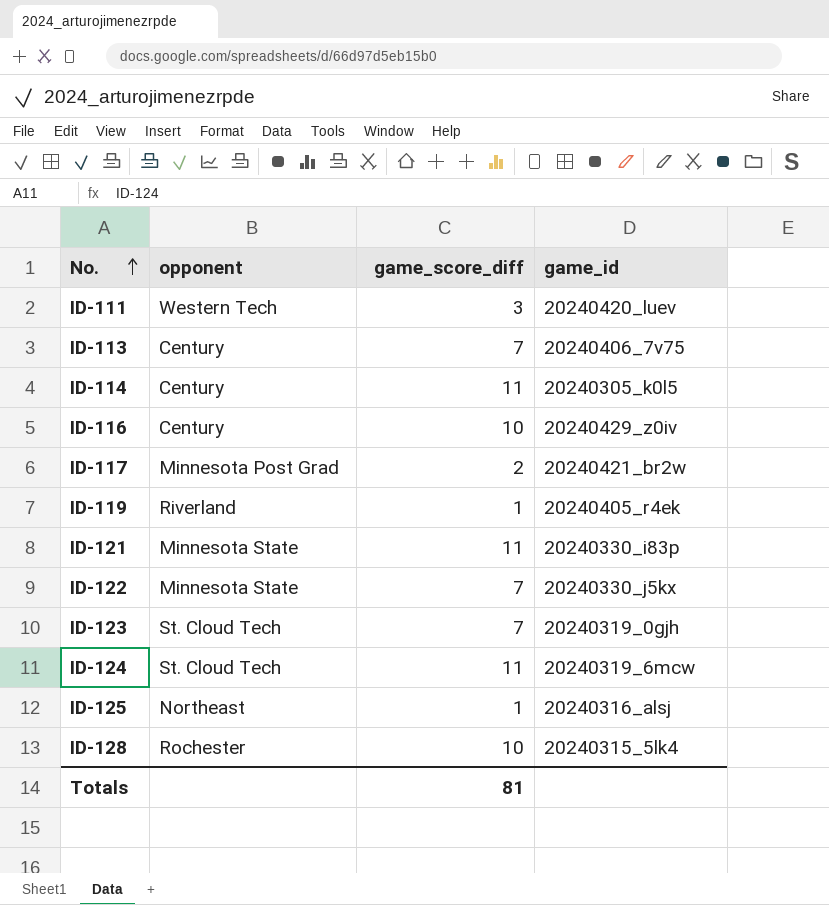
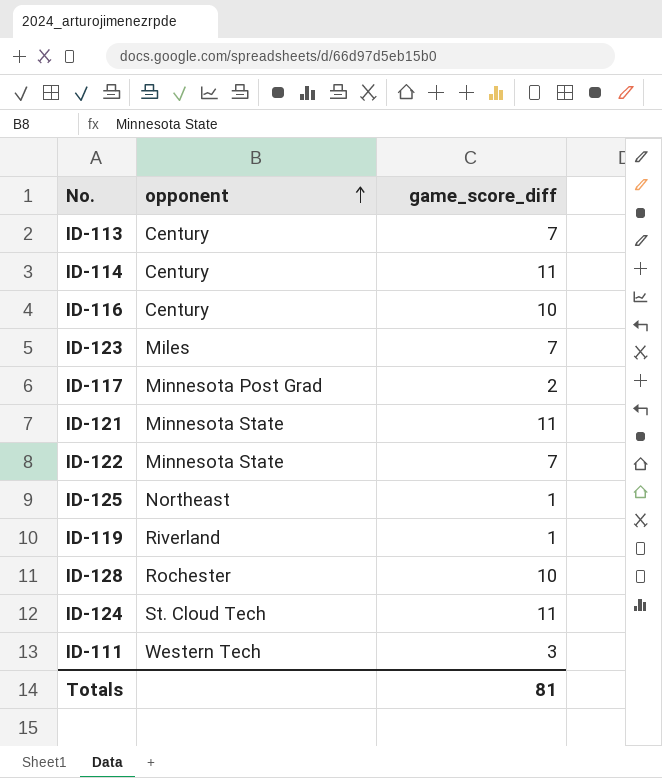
row order: No. ascending -> opponent ascending
column game_id | position: 4 -> none
ID-123 | opponent: St. Cloud Tech -> Miles

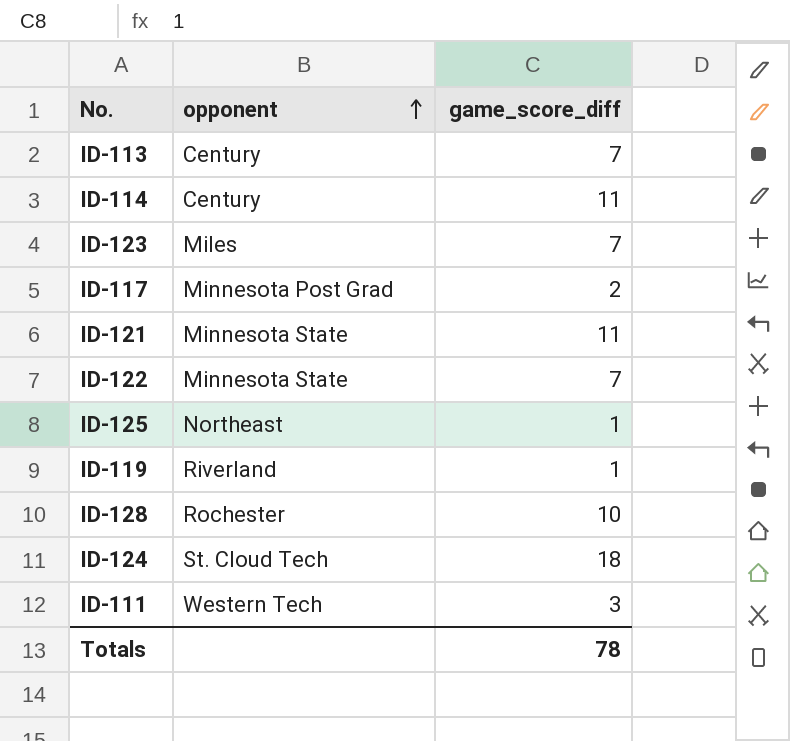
row ID-116: Century | 10 -> none
ID-124 | game_score_diff: 11 -> 18
Totals | game_score_diff: 81 -> 78

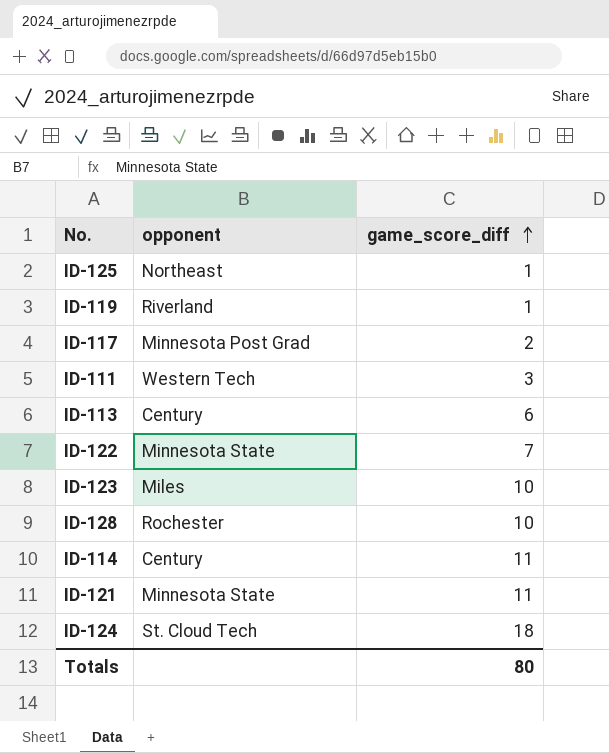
row order: opponent ascending -> game_score_diff ascending
ID-113 | game_score_diff: 7 -> 6
ID-123 | game_score_diff: 7 -> 10
Totals | game_score_diff: 78 -> 80

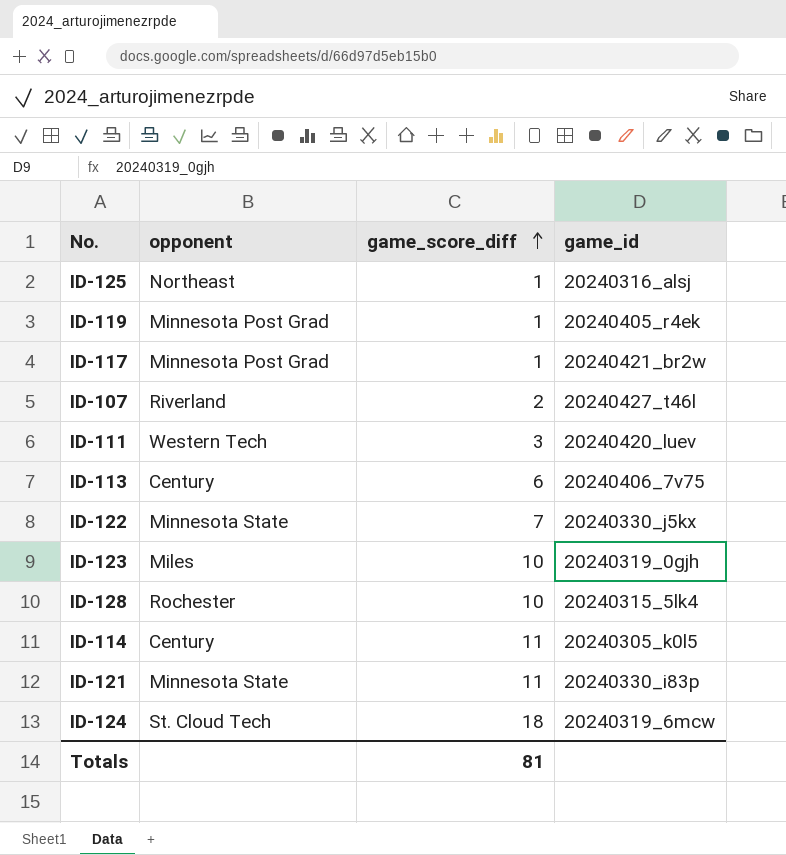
column game_id | position: none -> 4
ID-119 | opponent: Riverland -> Minnesota Post Grad
ID-117 | game_score_diff: 2 -> 1
row ID-107: none -> Riverland | 2 | 20240427_t46l
Totals | game_score_diff: 80 -> 81

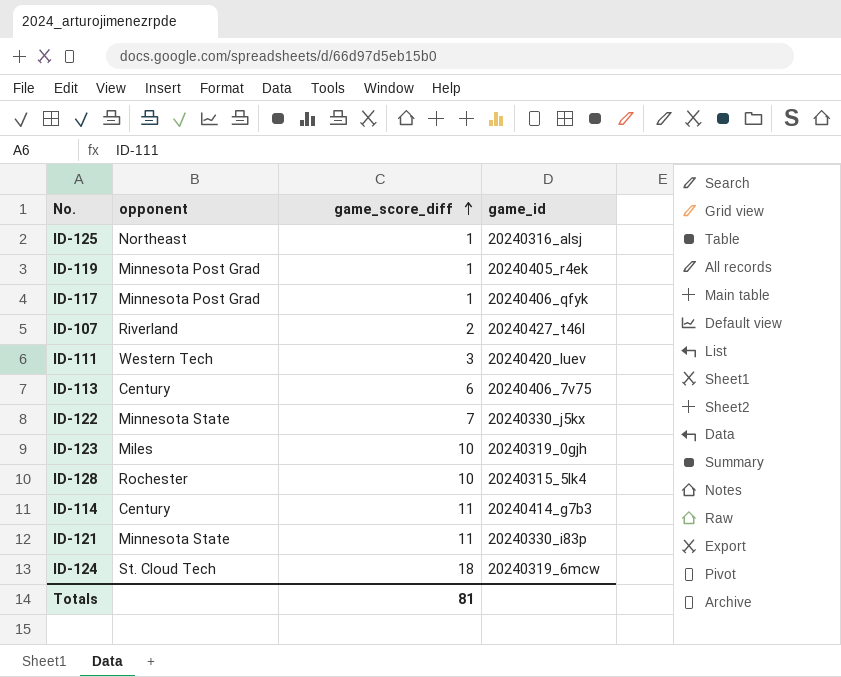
ID-117 | game_id: 20240421_br2w -> 20240406_qfyk
ID-114 | game_id: 20240305_k0l5 -> 20240414_g7b3

